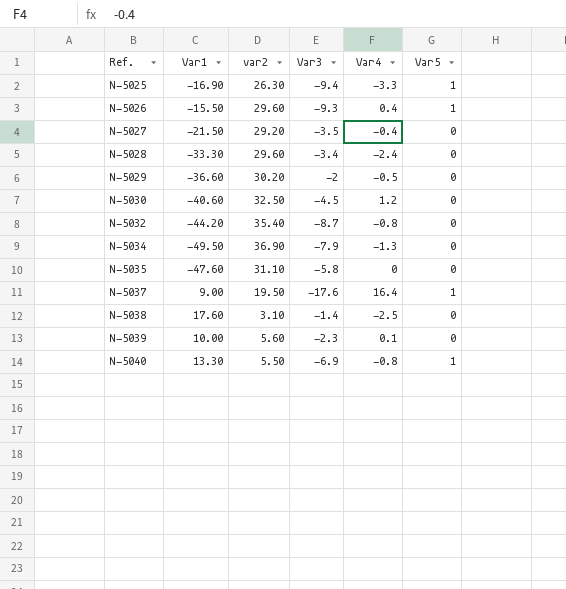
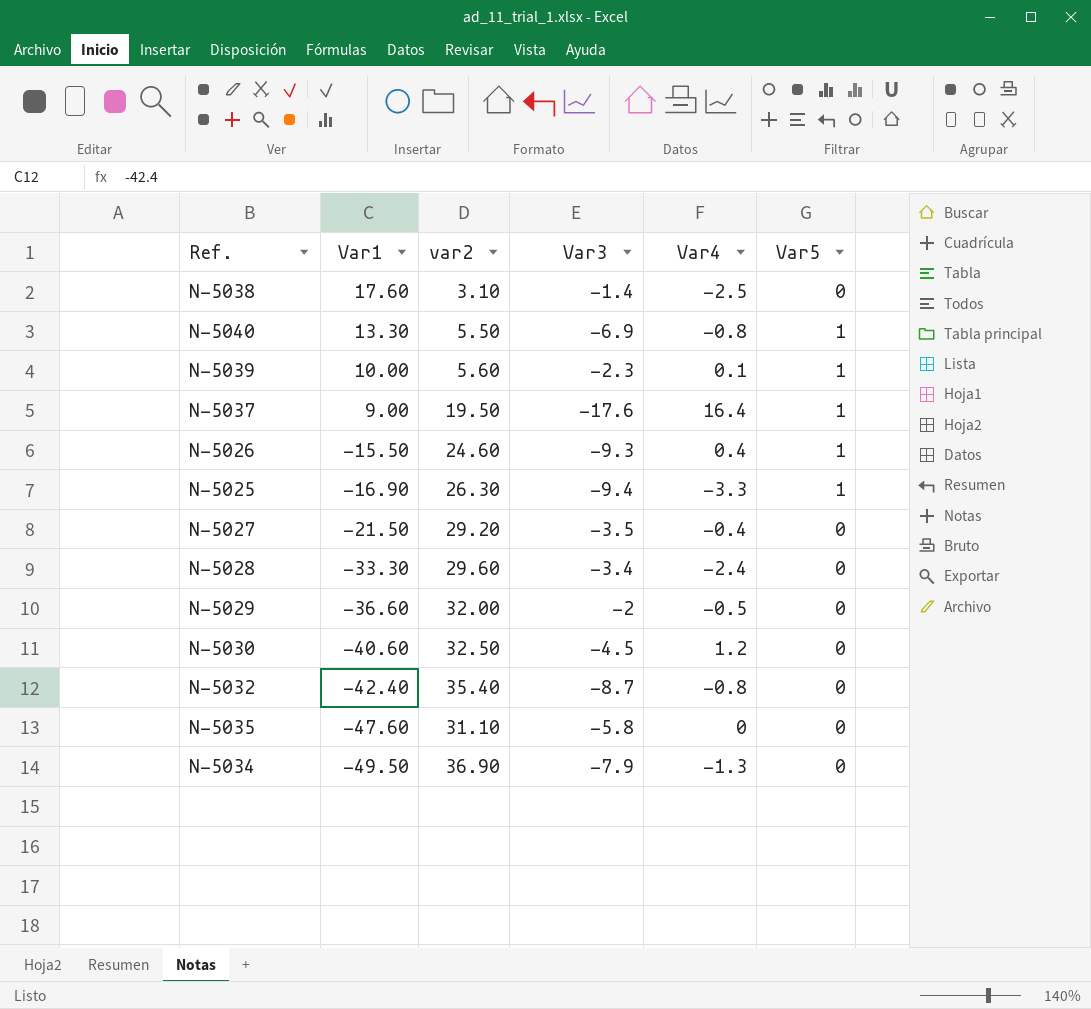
row order: Ref. ascending -> Var1 descending
N-5039 | Var5: 0 -> 1
N-5026 | var2: 29.60 -> 24.60
N-5029 | var2: 30.20 -> 32.00
N-5032 | Var1: -44.20 -> -42.40

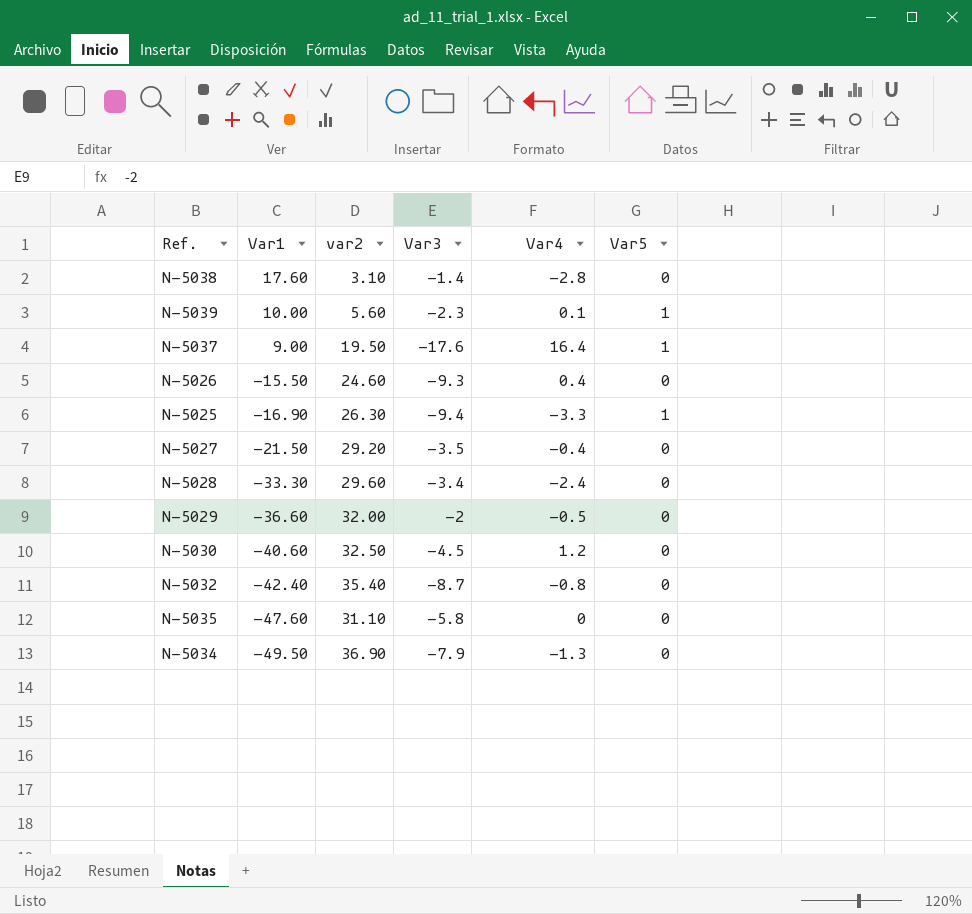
row N-5040: 13.30 | 5.50 | -6.9 | -0.8 | 1 -> none
N-5038 | Var4: -2.5 -> -2.8
N-5026 | Var5: 1 -> 0

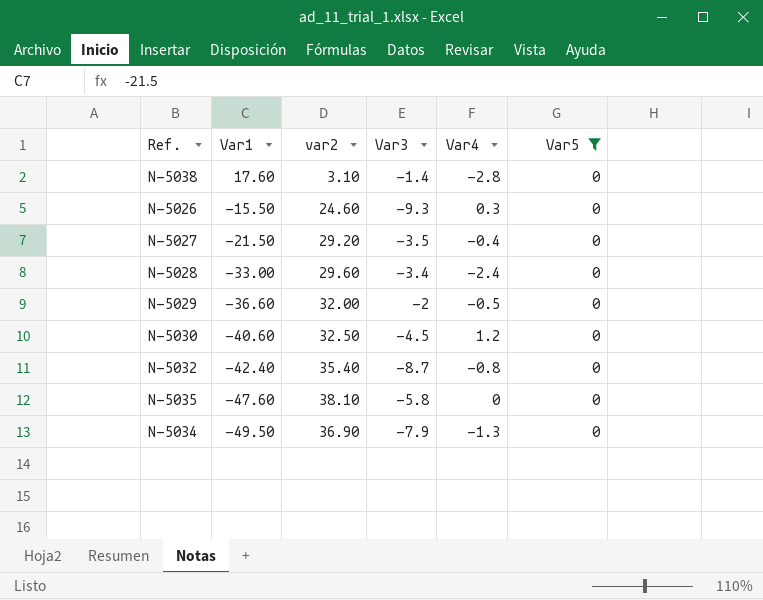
filter: none -> Var5 = 0
N-5026 | Var4: 0.4 -> 0.3
N-5028 | Var1: -33.30 -> -33.00
N-5035 | var2: 31.10 -> 38.10

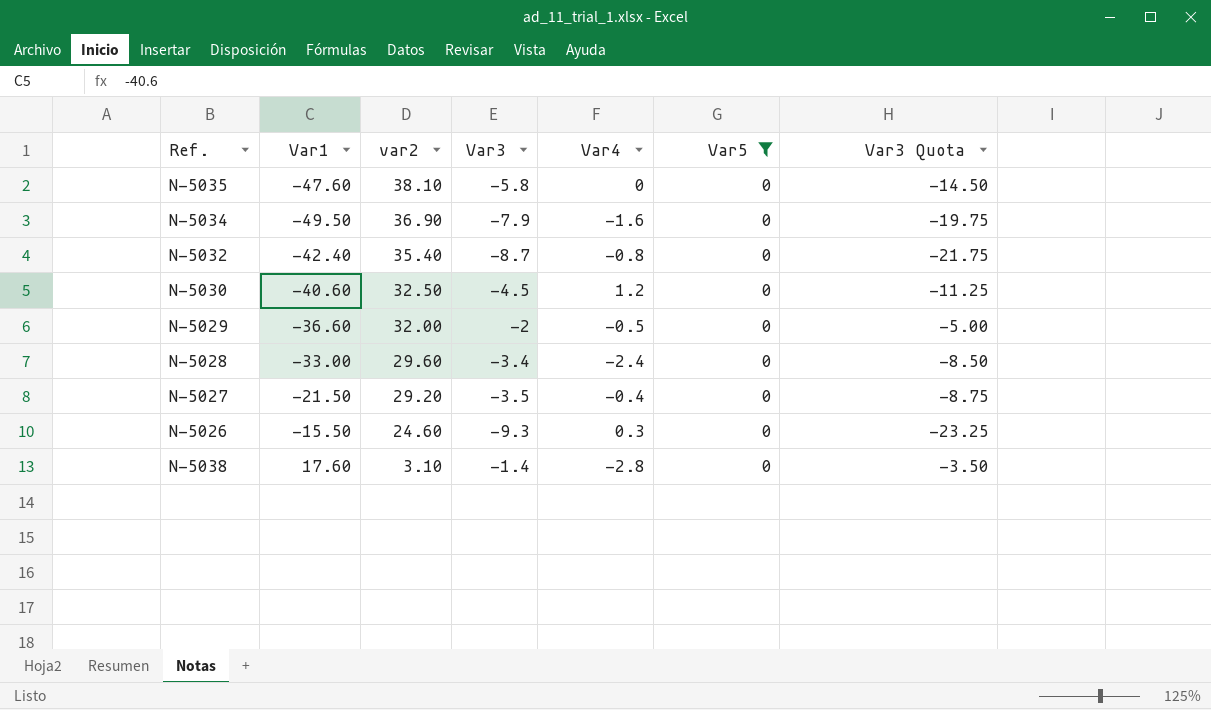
row order: Var1 descending -> var2 descending
column Var3 Quota | formula: none -> [Var3] * 2.5
N-5034 | Var4: -1.3 -> -1.6

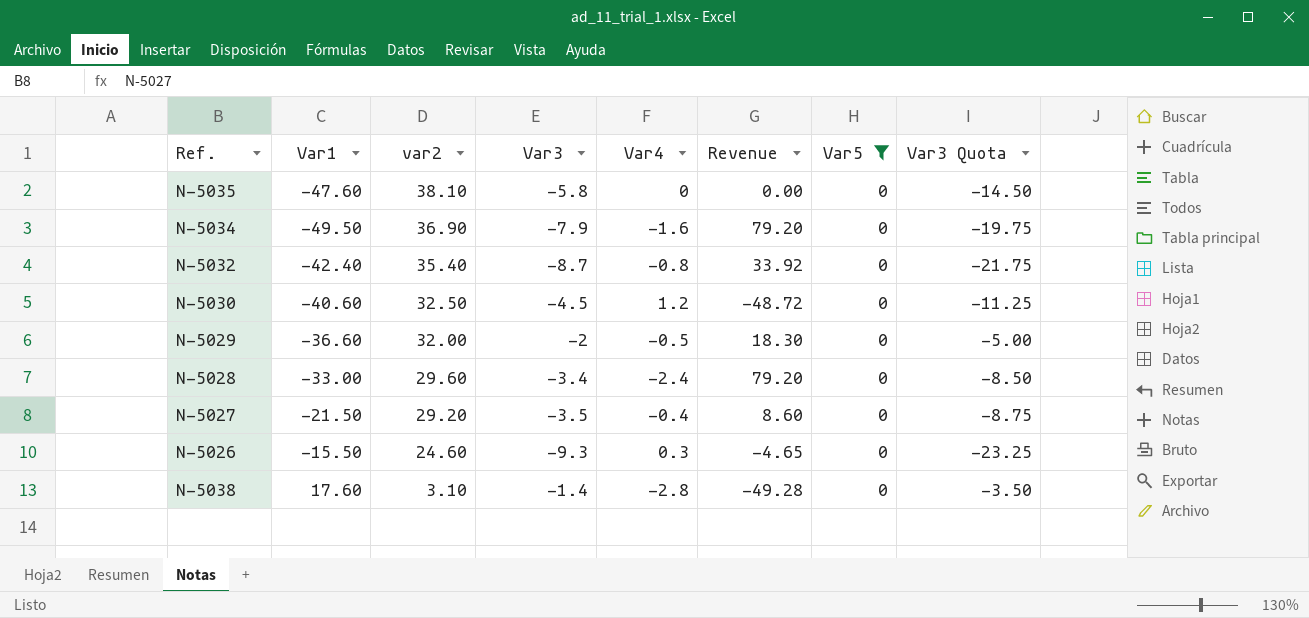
column Revenue | formula: none -> [Var1] * [Var4]

